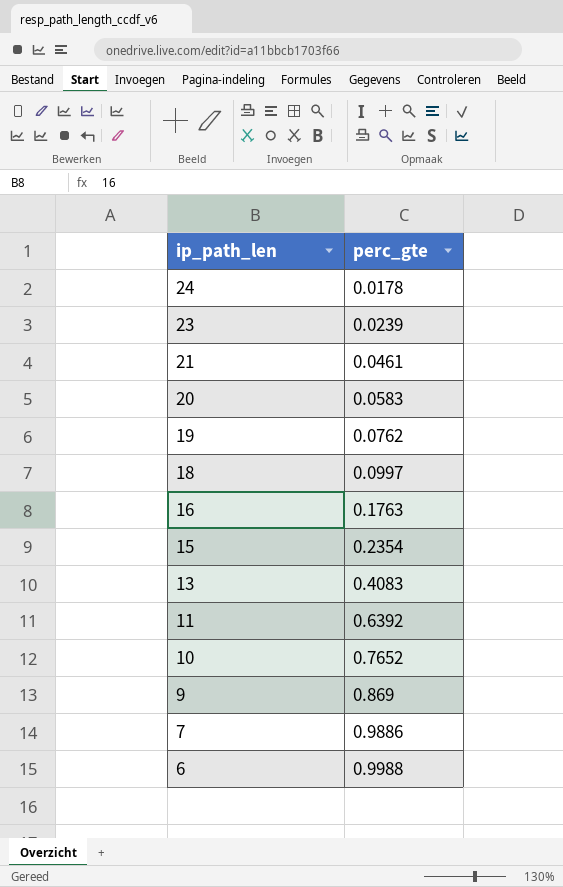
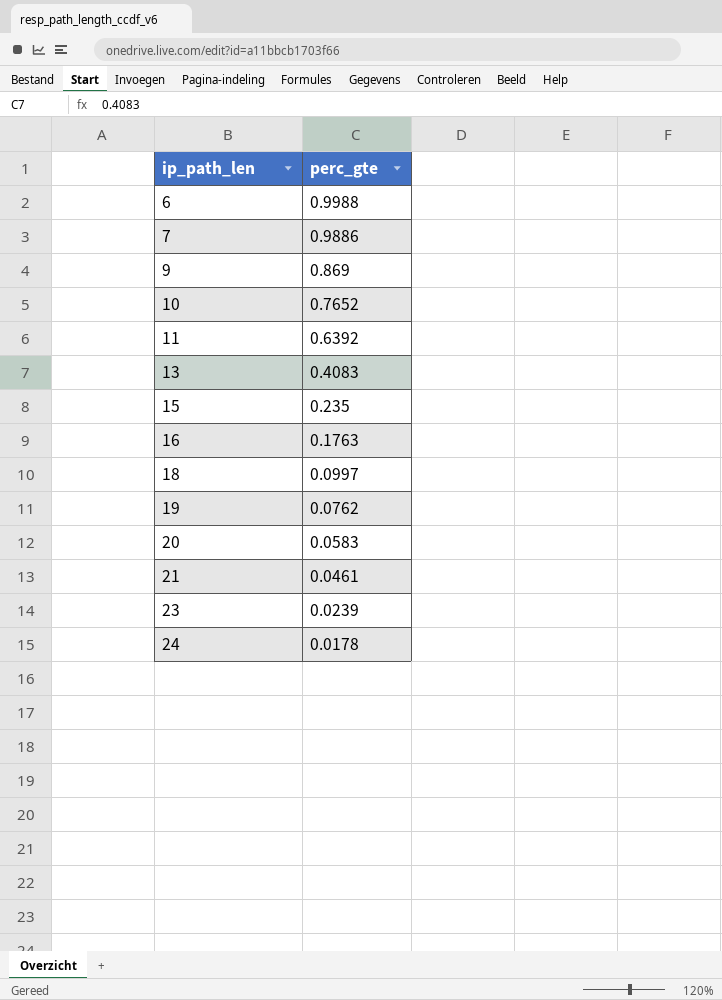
row order: ip_path_len descending -> ip_path_len ascending
15 | perc_gte: 0.2354 -> 0.235

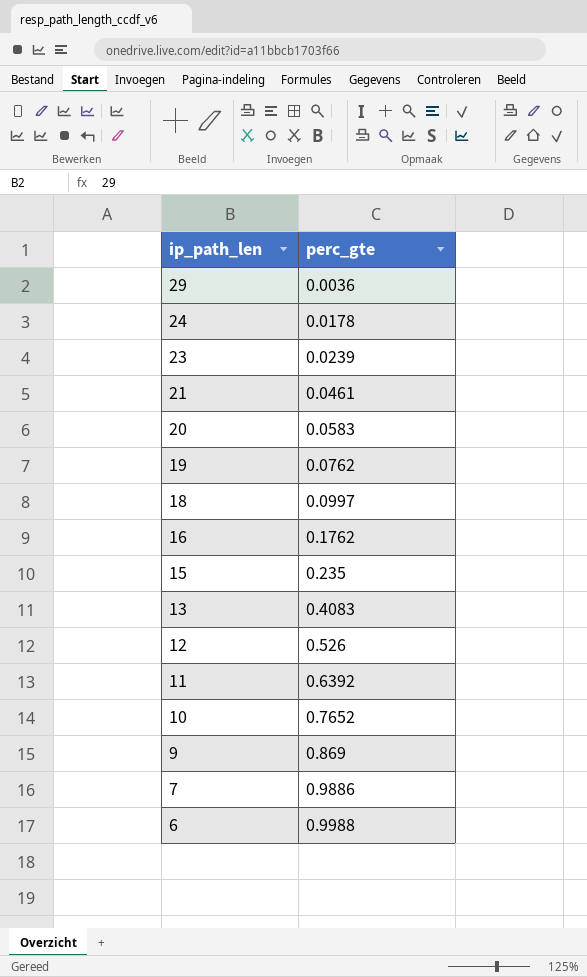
row order: ip_path_len ascending -> ip_path_len descending
row 29: none -> 0.0036
16 | perc_gte: 0.1763 -> 0.1762
row 12: none -> 0.526

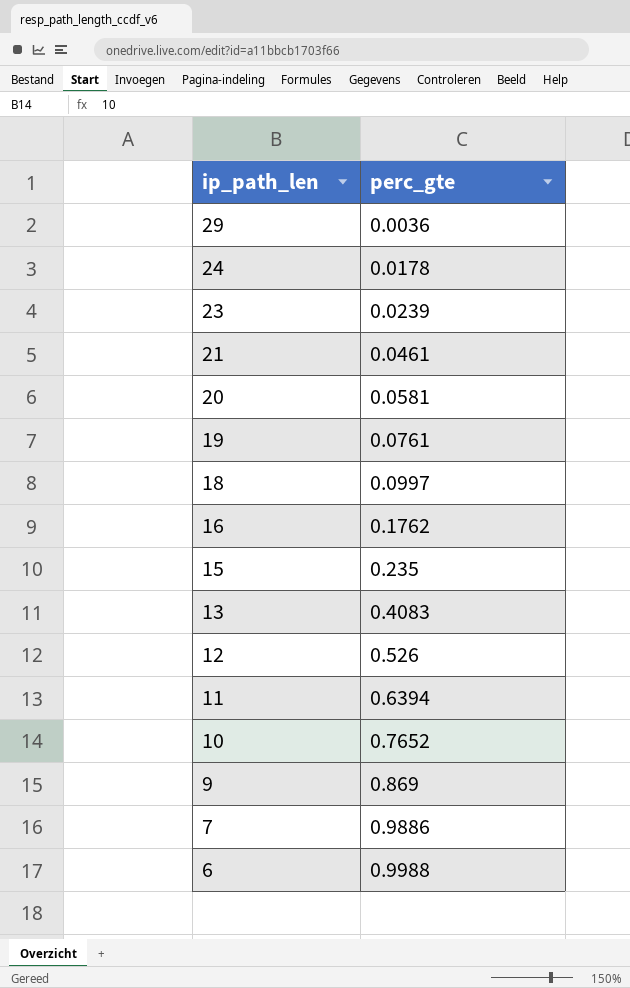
20 | perc_gte: 0.0583 -> 0.0581
19 | perc_gte: 0.0762 -> 0.0761
11 | perc_gte: 0.6392 -> 0.6394

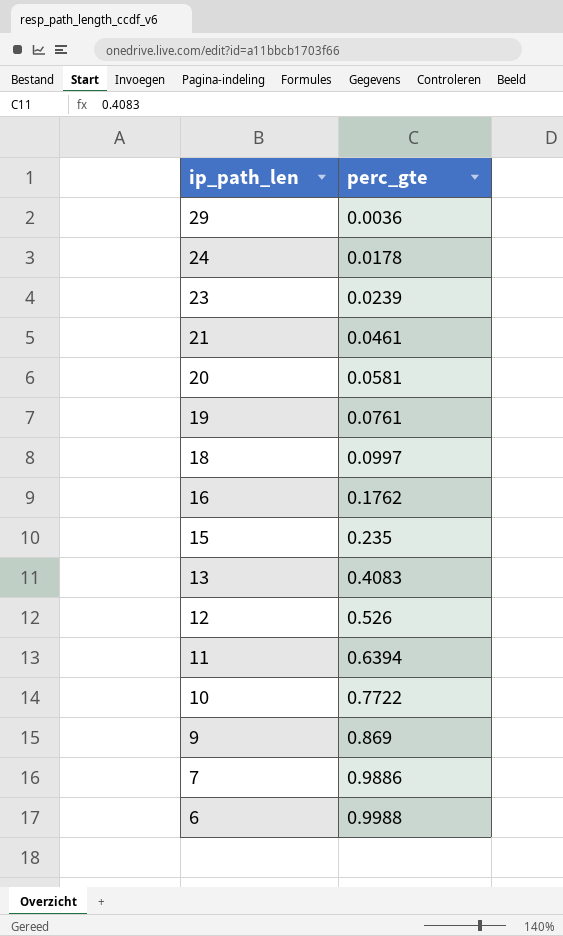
10 | perc_gte: 0.7652 -> 0.7722

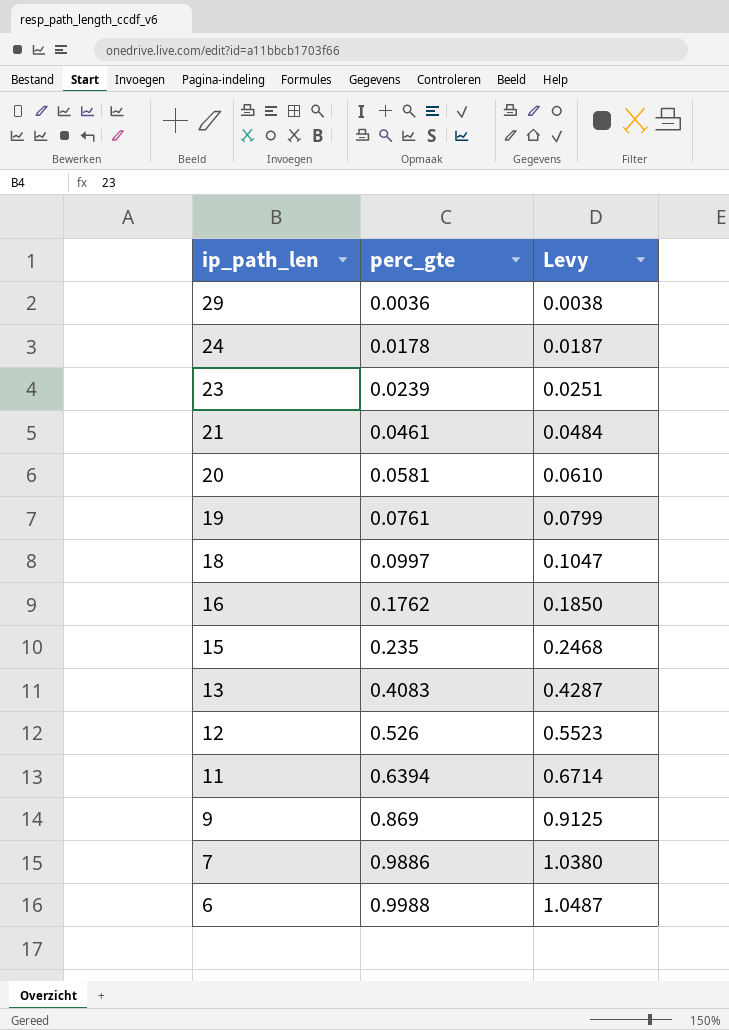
column Levy | formula: none -> [perc_gte] * 1.05
row 10: 0.7722 -> none

